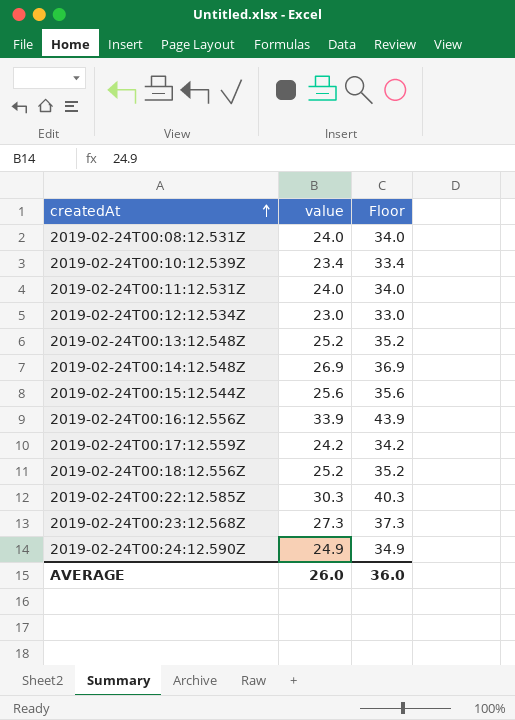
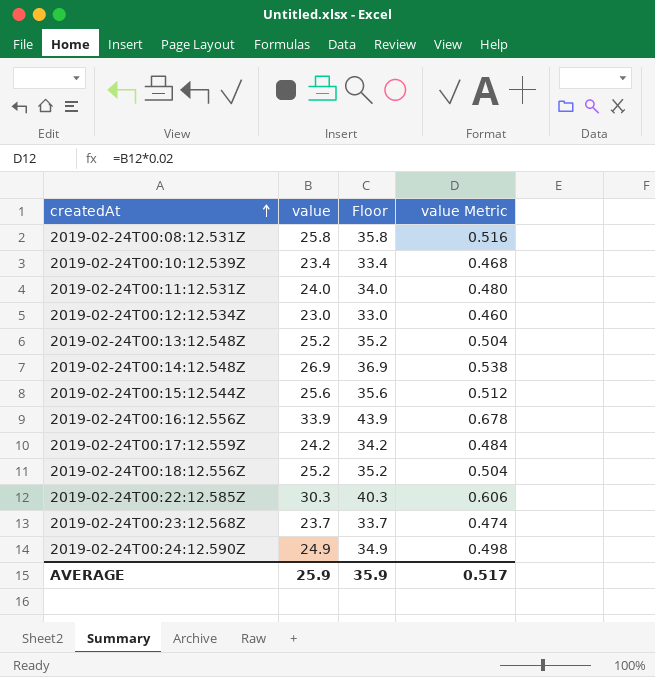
column value Metric | formula: none -> [value] * 0.02
2019-02-24T00:08:12.531Z | value: 24.0 -> 25.8
2019-02-24T00:08:12.531Z | Floor: 34.0 -> 35.8
2019-02-24T00:23:12.568Z | value: 27.3 -> 23.7
2019-02-24T00:23:12.568Z | Floor: 37.3 -> 33.7
AVERAGE | value: 26.0 -> 25.9
AVERAGE | Floor: 36.0 -> 35.9

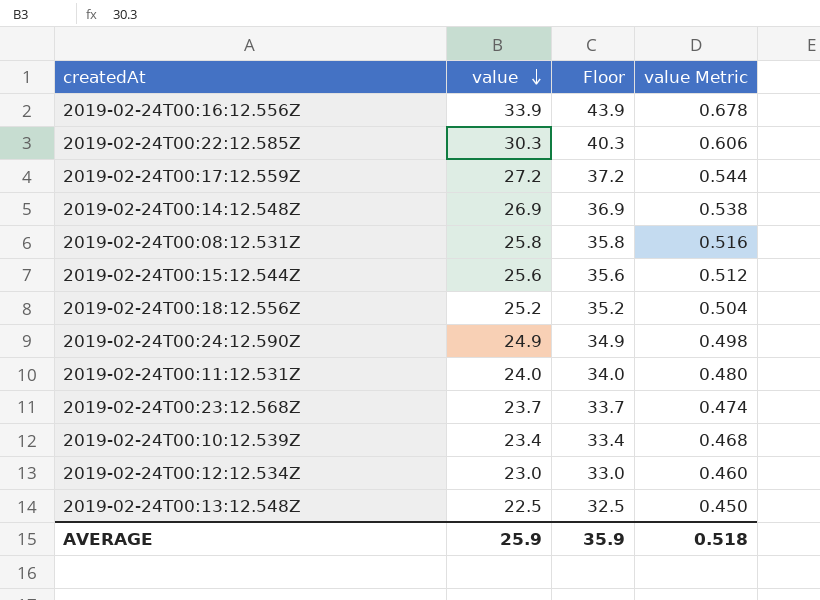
row order: createdAt ascending -> value descending
2019-02-24T00:17:12.559Z | value: 24.2 -> 27.2
2019-02-24T00:17:12.559Z | Floor: 34.2 -> 37.2
2019-02-24T00:17:12.559Z | value Metric: 0.484 -> 0.544
2019-02-24T00:13:12.548Z | value: 25.2 -> 22.5
2019-02-24T00:13:12.548Z | Floor: 35.2 -> 32.5
2019-02-24T00:13:12.548Z | value Metric: 0.504 -> 0.450
AVERAGE | value Metric: 0.517 -> 0.518

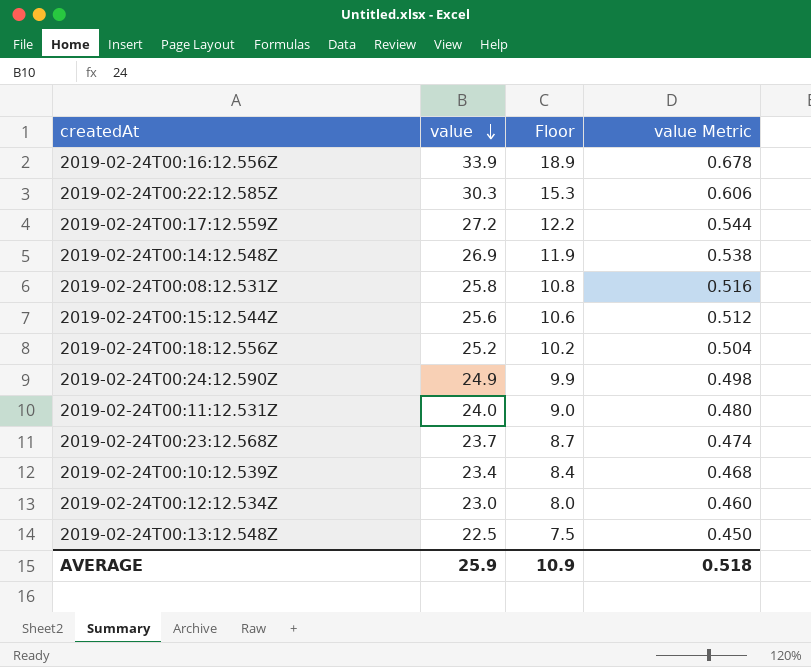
column Floor | formula: [value] + 10 -> [value] - 15
AVERAGE | Floor: 35.9 -> 10.9

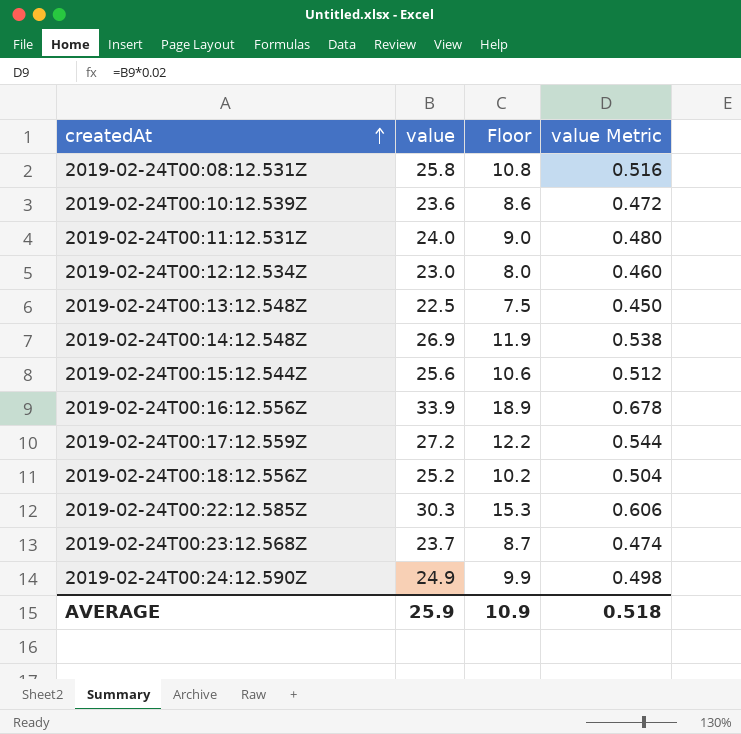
row order: value descending -> createdAt ascending
2019-02-24T00:10:12.539Z | value: 23.4 -> 23.6
2019-02-24T00:10:12.539Z | Floor: 8.4 -> 8.6
2019-02-24T00:10:12.539Z | value Metric: 0.468 -> 0.472

